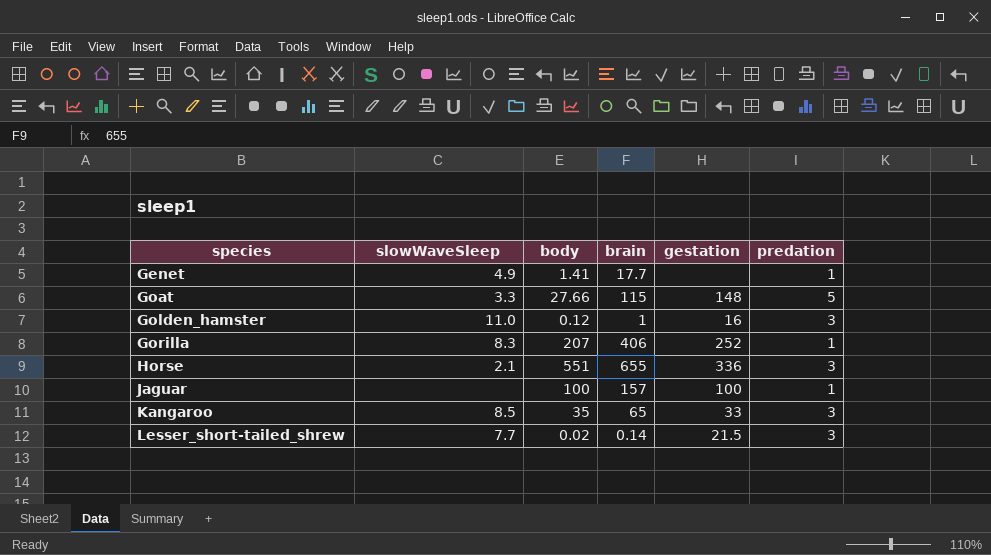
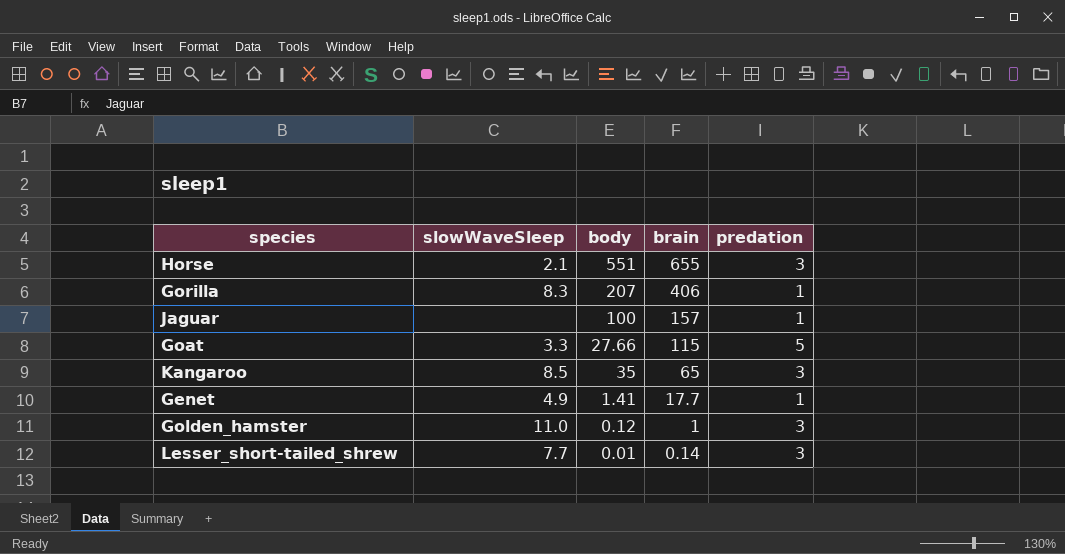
row order: species ascending -> brain descending
column gestation | position: 5 -> none
Lesser_short-tailed_shrew | body: 0.02 -> 0.01

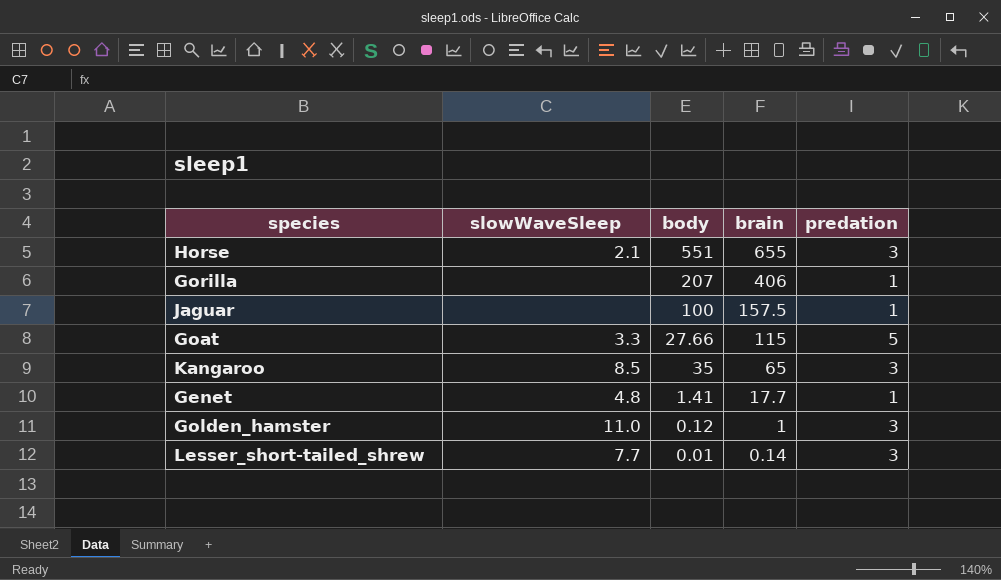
Gorilla | slowWaveSleep: 8.3 -> none
Jaguar | brain: 157 -> 157.5
Genet | slowWaveSleep: 4.9 -> 4.8

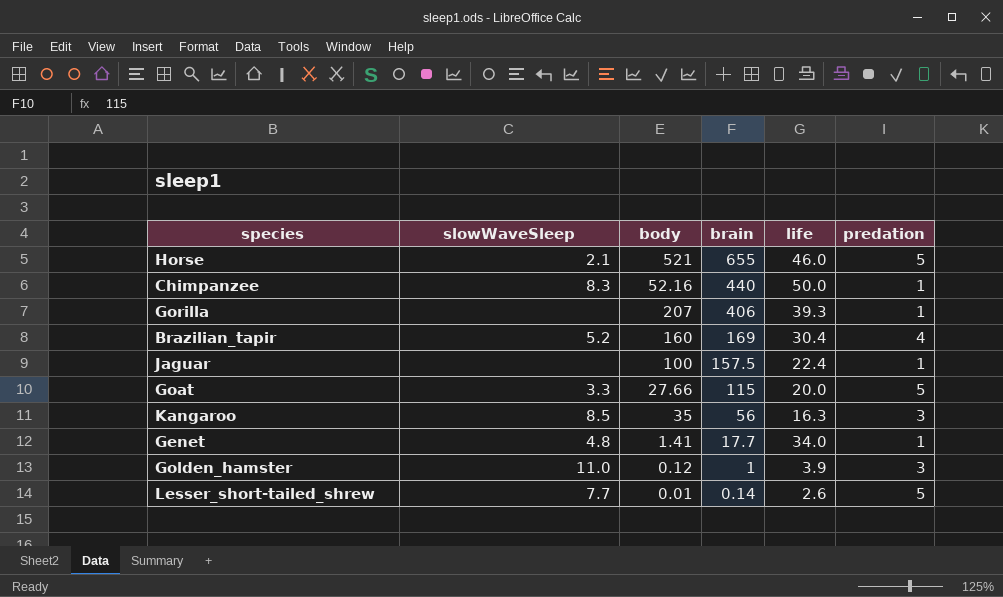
column life | position: none -> 5
Horse | body: 551 -> 521
Horse | predation: 3 -> 5
row Chimpanzee: none -> 8.3 | 52.16 | 440 | 50.0 | 1
row Brazilian_tapir: none -> 5.2 | 160 | 169 | 30.4 | 4
Kangaroo | brain: 65 -> 56
Lesser_short-tailed_shrew | predation: 3 -> 5

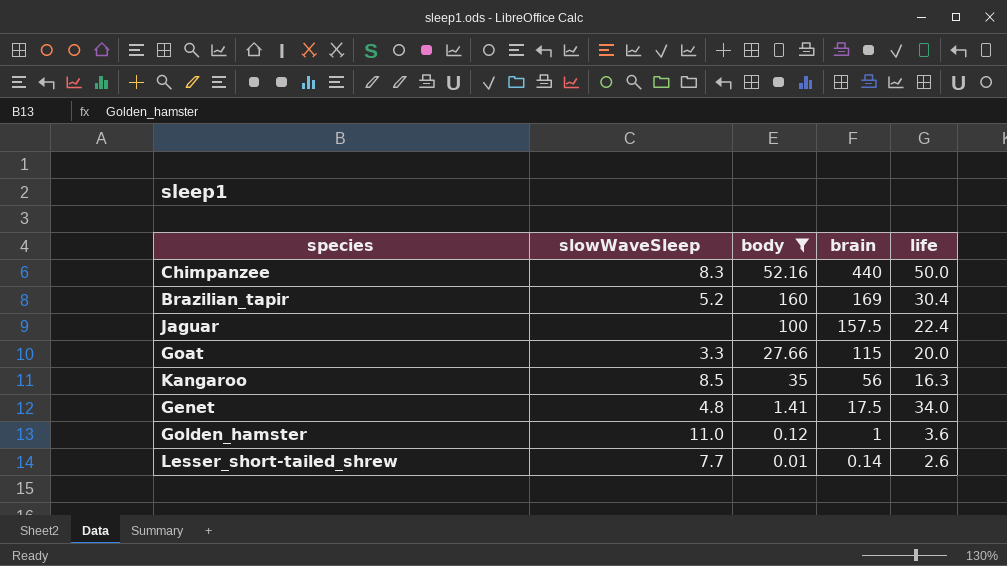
filter: none -> body <= 160
column predation | position: 6 -> none
Genet | brain: 17.7 -> 17.5
Golden_hamster | life: 3.9 -> 3.6

